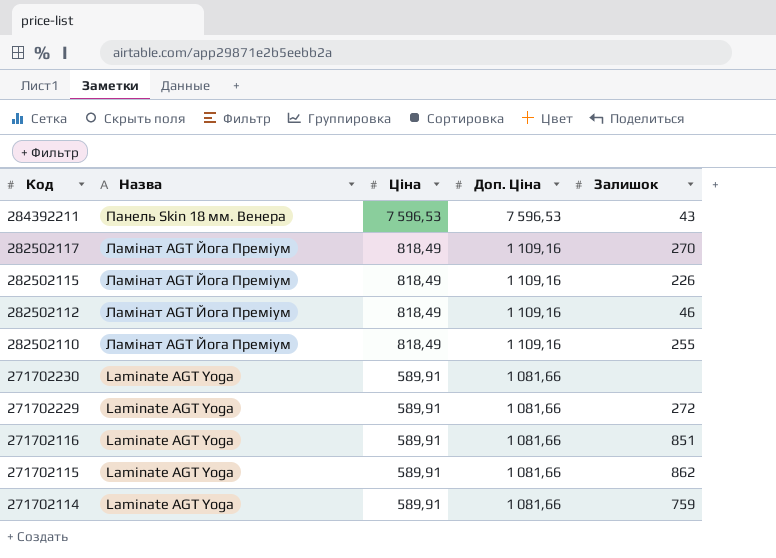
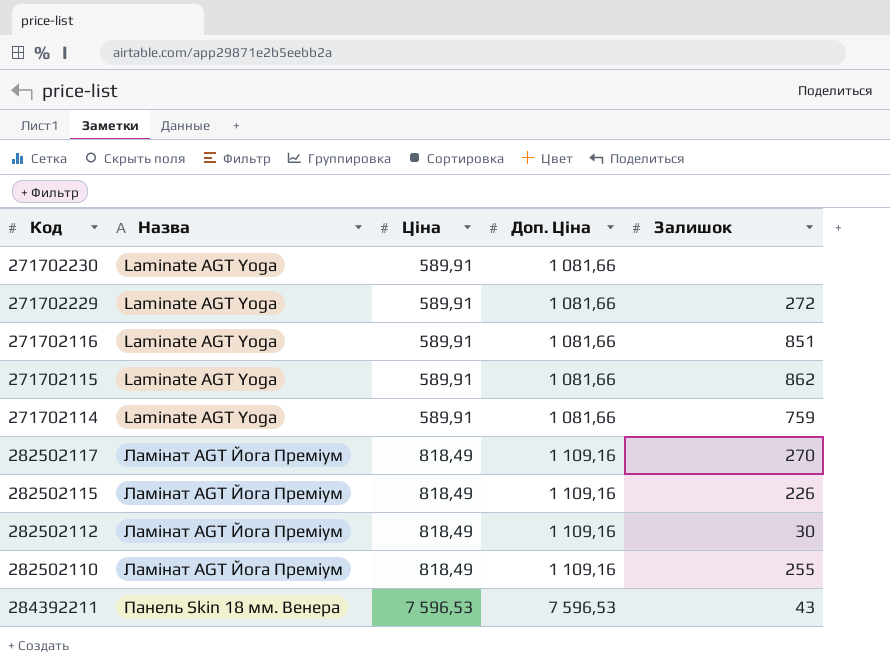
row order: Код descending -> Назва ascending
282502112 | Залишок: 46 -> 30

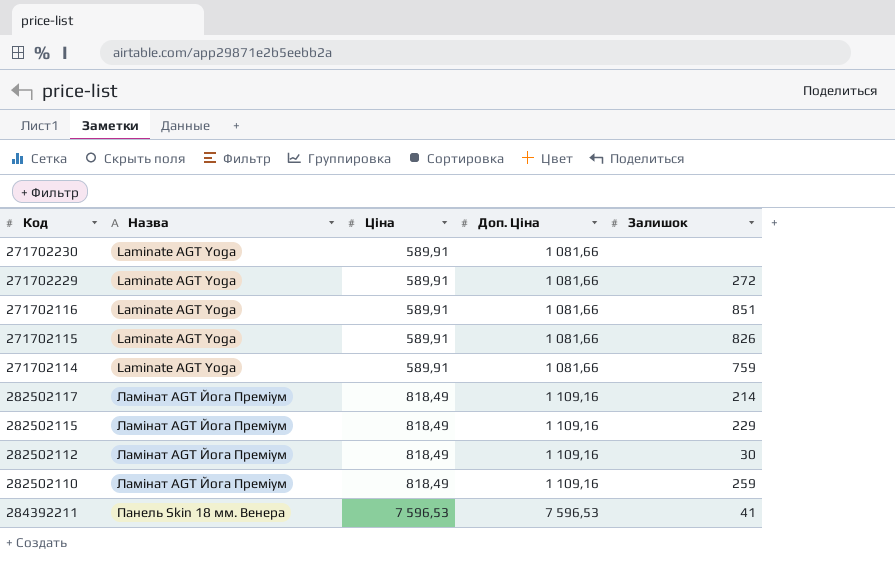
271702115 | Залишок: 862 -> 826
282502117 | Залишок: 270 -> 214
282502115 | Залишок: 226 -> 229
282502110 | Залишок: 255 -> 259
284392211 | Залишок: 43 -> 41

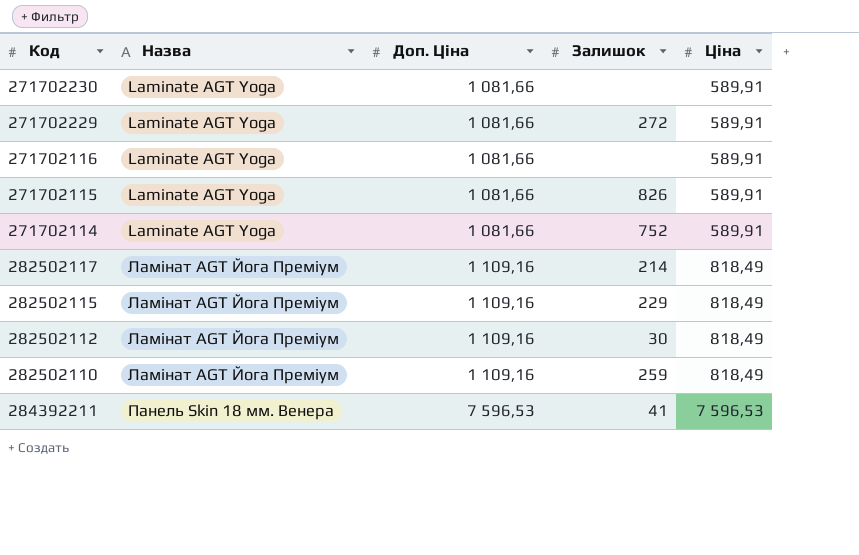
column Ціна | position: 3 -> 5
271702116 | Залишок: 851 -> none
271702114 | Залишок: 759 -> 752

